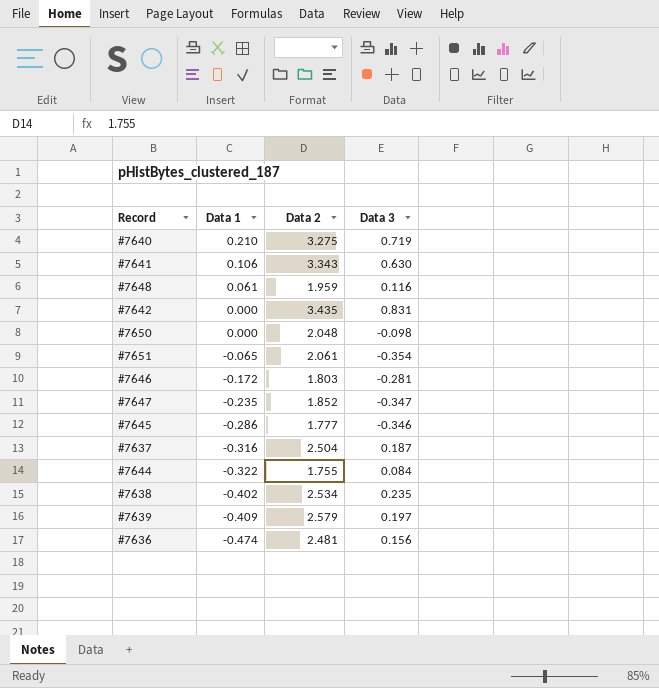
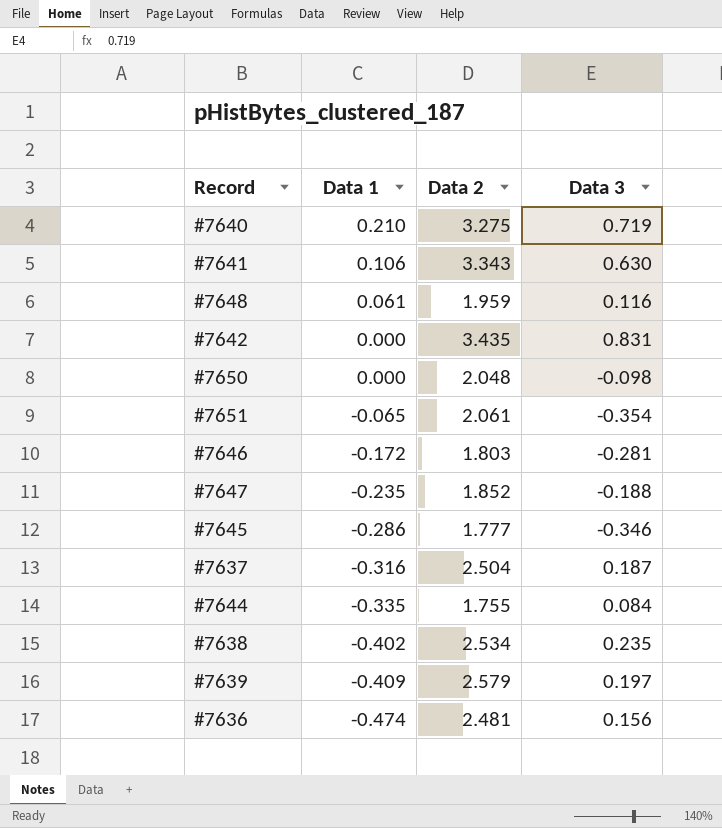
#7647 | Data 3: -0.347 -> -0.188
#7644 | Data 1: -0.322 -> -0.335

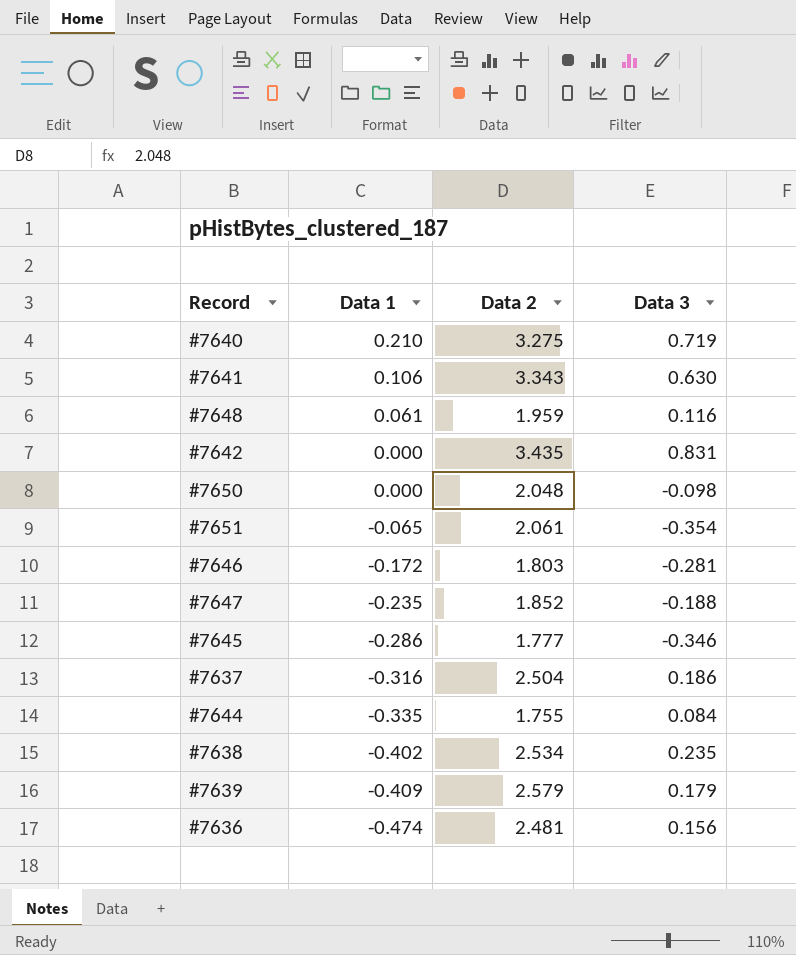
#7637 | Data 3: 0.187 -> 0.186
#7639 | Data 3: 0.197 -> 0.179

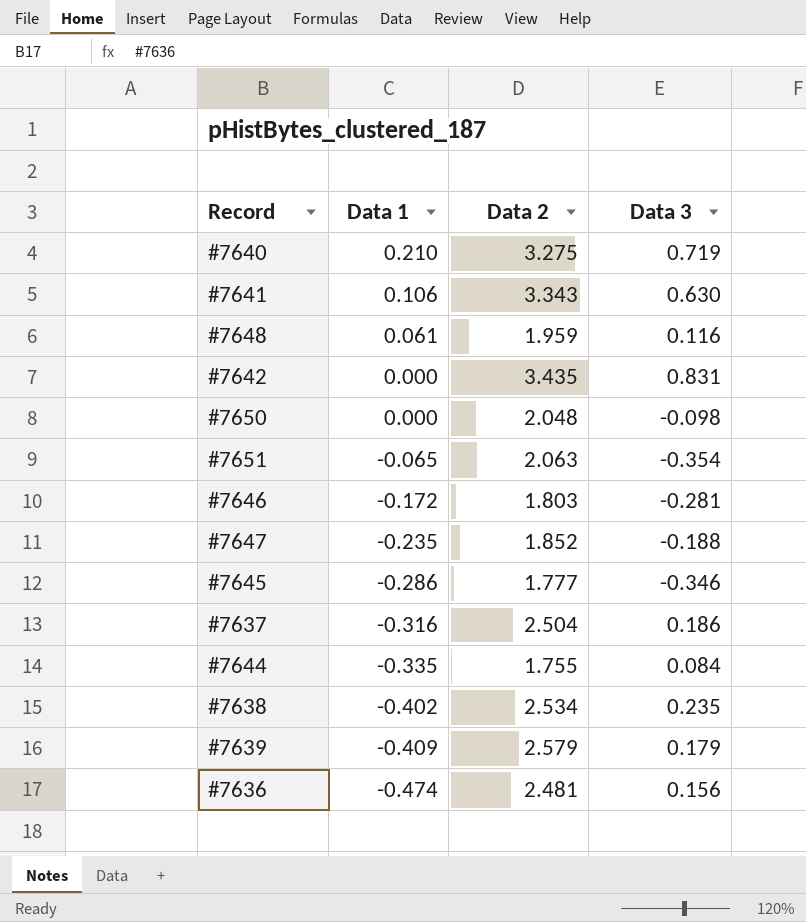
#7651 | Data 2: 2.061 -> 2.063

